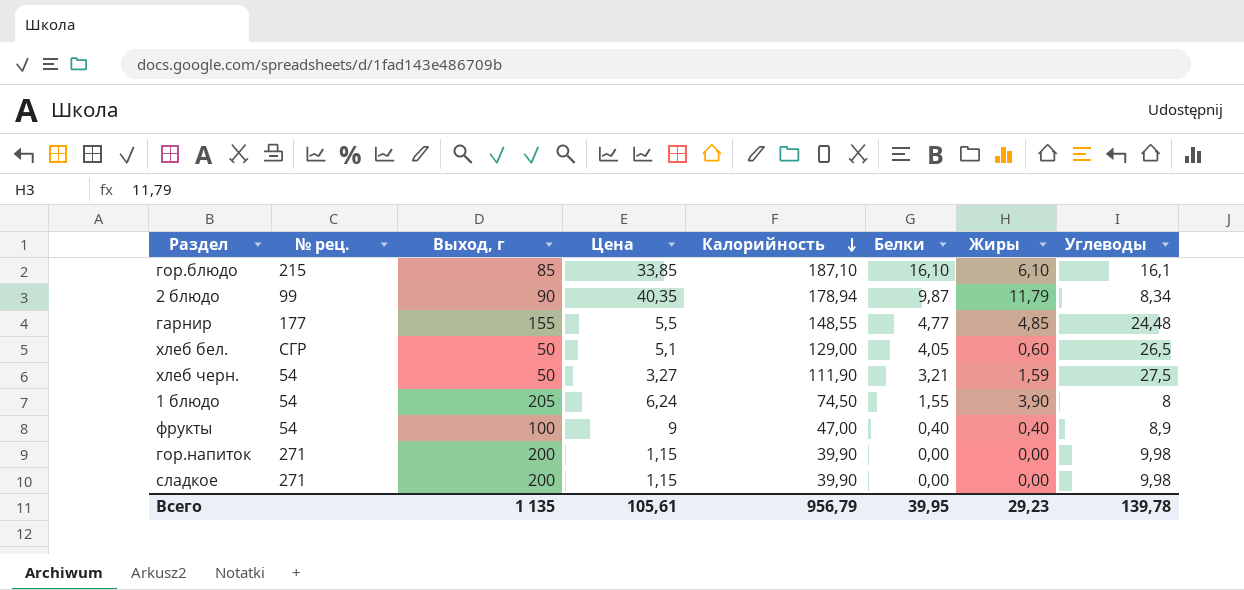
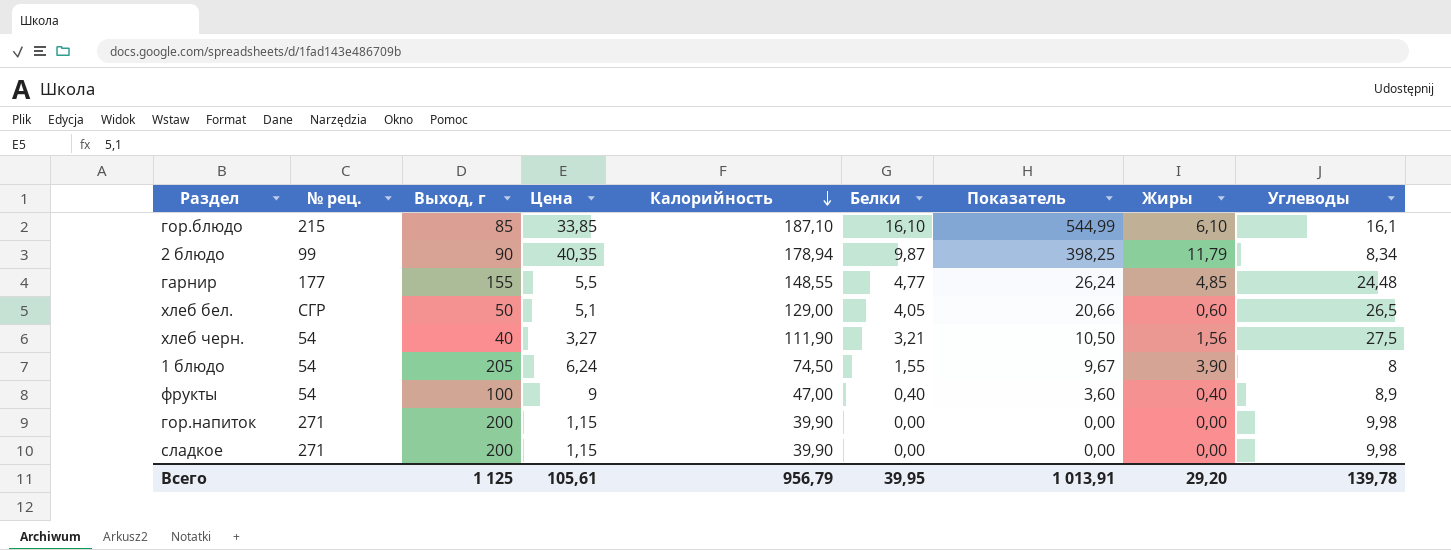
column Показатель | formula: none -> [Цена] * [Белки]
хлеб черн. | Выход, г: 50 -> 40
хлеб черн. | Жиры: 1,59 -> 1,56
Всего | Выход, г: 1 135 -> 1 125
Всего | Жиры: 29,23 -> 29,20

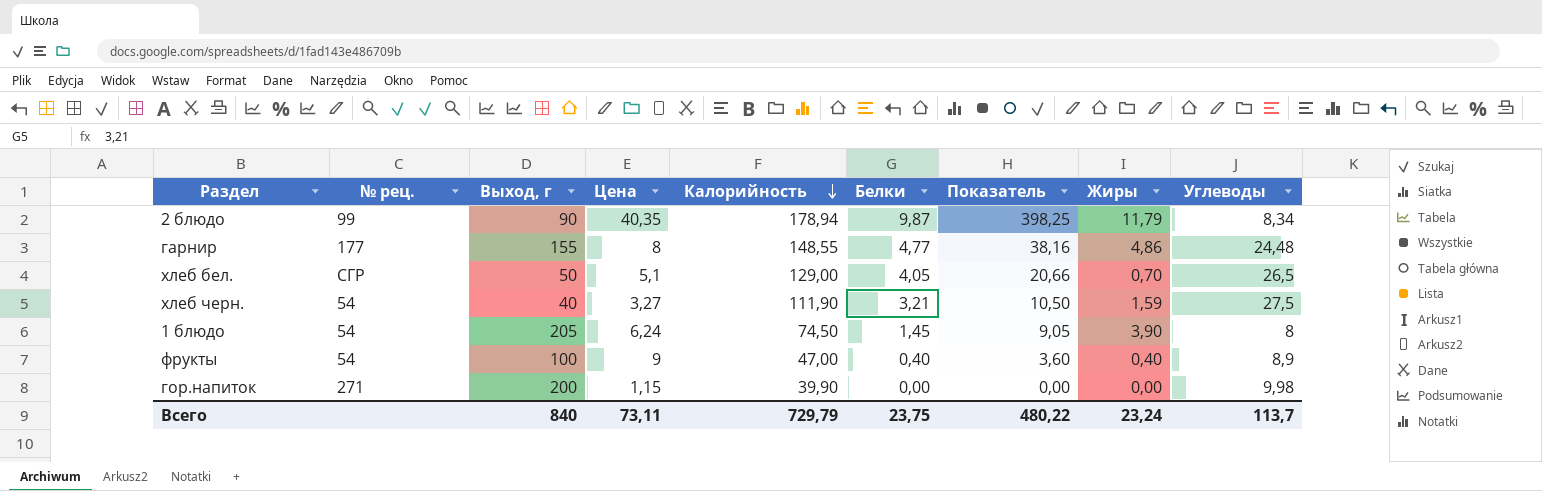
row гор.блюдо: 215 | 85 | 33,85 | 187,10 | 16,10 | 544,99 | 6,10 | 16,1 -> none
row сладкое: 271 | 200 | 1,15 | 39,90 | 0,00 | 0,00 | 0,00 | 9,98 -> none
гарнир | Цена: 5,5 -> 8
гарнир | Показатель: 26,24 -> 38,16
гарнир | Жиры: 4,85 -> 4,86
хлеб бел. | Жиры: 0,60 -> 0,70
хлеб черн. | Жиры: 1,56 -> 1,59
1 блюдо | Белки: 1,55 -> 1,45
1 блюдо | Показатель: 9,67 -> 9,05
Всего | Выход, г: 1 125 -> 840
Всего | Цена: 105,61 -> 73,11
Всего | Калорийность: 956,79 -> 729,79
Всего | Белки: 39,95 -> 23,75
Всего | Показатель: 1 013,91 -> 480,22
Всего | Жиры: 29,20 -> 23,24
Всего | Углеводы: 139,78 -> 113,7

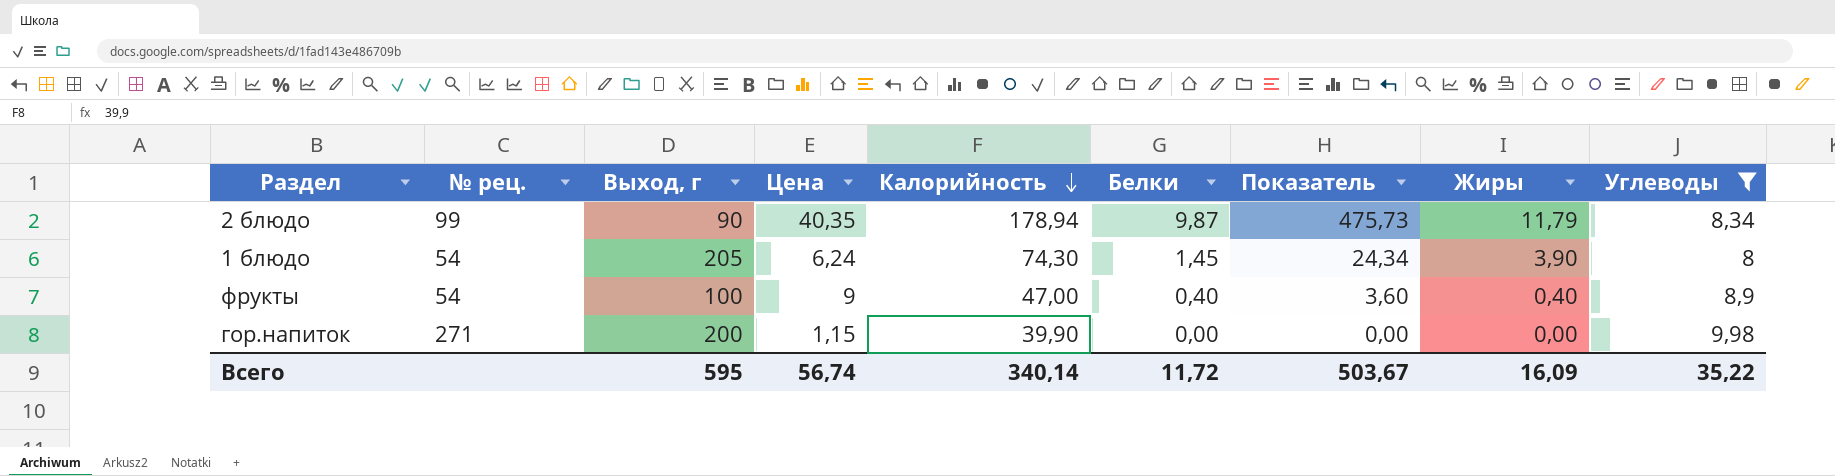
filter: none -> Углеводы <= 9,98
column Показатель | formula: [Цена] * [Белки] -> [Цена] * [Жиры]
1 блюдо | Калорийность: 74,50 -> 74,30
Всего | Выход, г: 840 -> 595
Всего | Цена: 73,11 -> 56,74
Всего | Калорийность: 729,79 -> 340,14
Всего | Белки: 23,75 -> 11,72
Всего | Показатель: 480,22 -> 503,67
Всего | Жиры: 23,24 -> 16,09
Всего | Углеводы: 113,7 -> 35,22

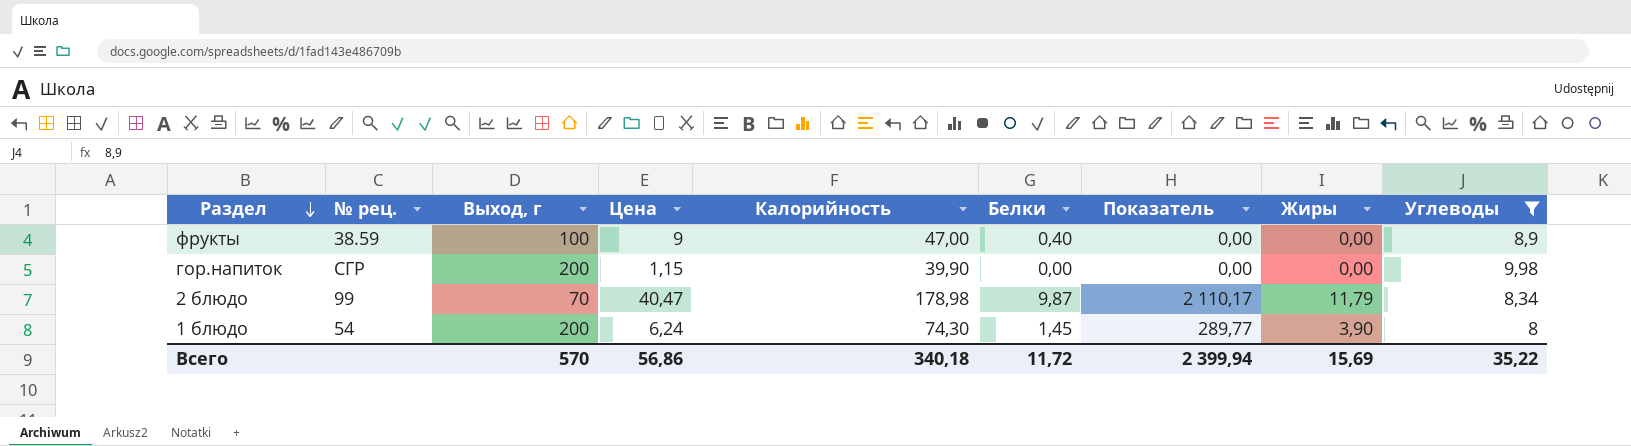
row order: Калорийность descending -> Раздел descending
column Показатель | formula: [Цена] * [Жиры] -> [Калорийность] * [Жиры]
фрукты | № рец.: 54 -> 38.59
фрукты | Жиры: 0,40 -> 0,00
гор.напиток | № рец.: 271 -> СГР
2 блюдо | Выход, г: 90 -> 70
2 блюдо | Цена: 40,35 -> 40,47
2 блюдо | Калорийность: 178,94 -> 178,98
1 блюдо | Выход, г: 205 -> 200
Всего | Выход, г: 595 -> 570
Всего | Цена: 56,74 -> 56,86
Всего | Калорийность: 340,14 -> 340,18
Всего | Показатель: 503,67 -> 2 399,94
Всего | Жиры: 16,09 -> 15,69

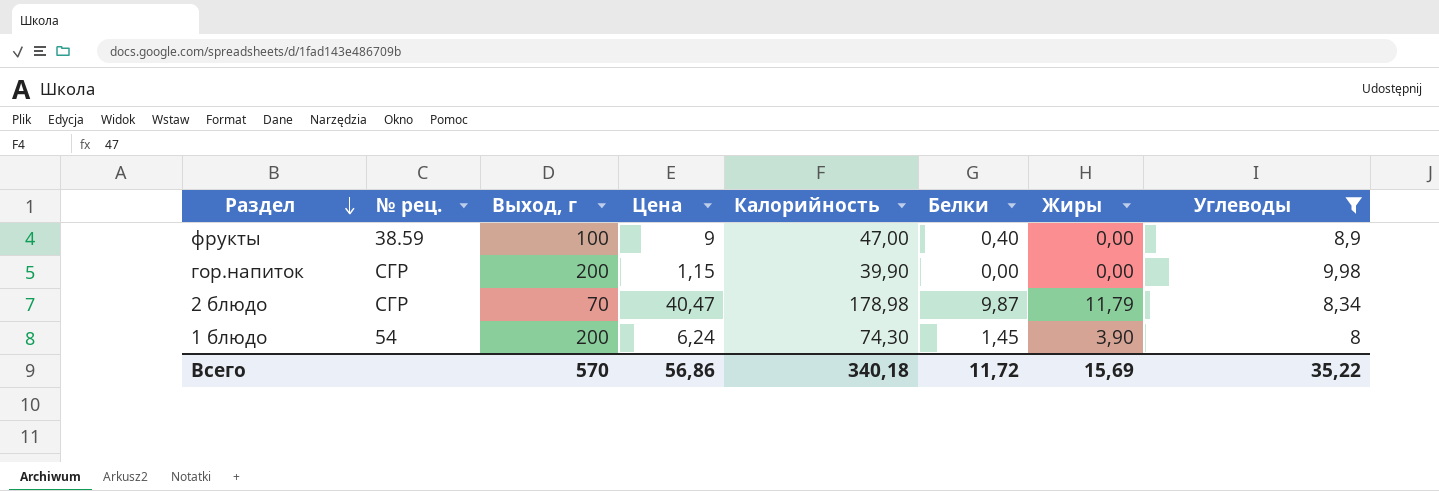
column Показатель | formula: [Калорийность] * [Жиры] -> none
2 блюдо | № рец.: 99 -> СГР

